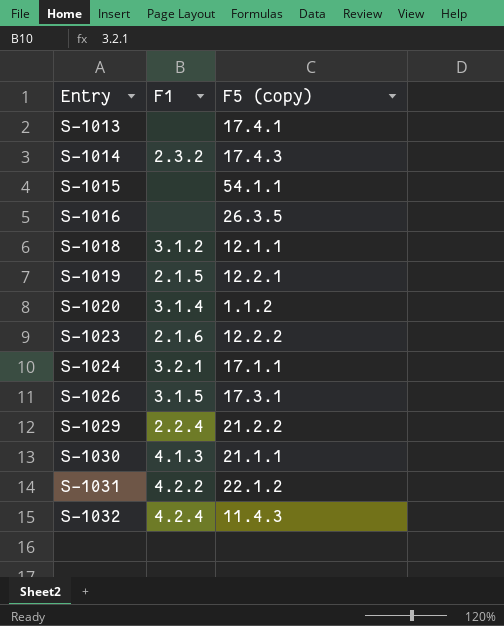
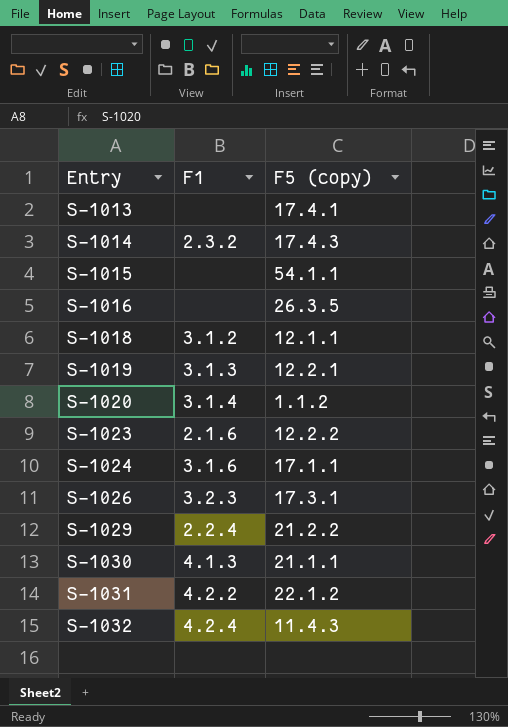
S-1019 | F1: 2.1.5 -> 3.1.3
S-1024 | F1: 3.2.1 -> 3.1.6
S-1026 | F1: 3.1.5 -> 3.2.3

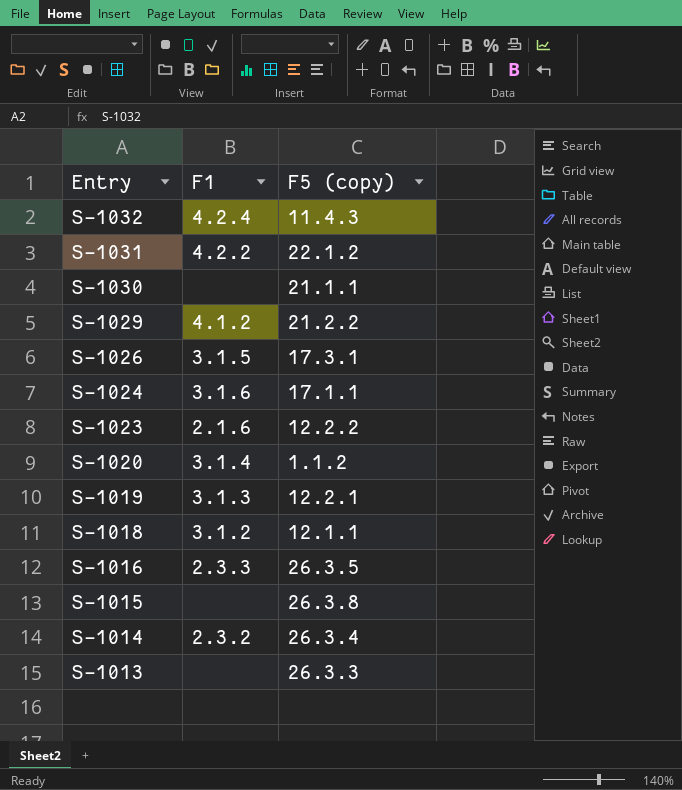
row order: Entry ascending -> Entry descending
S-1030 | F1: 4.1.3 -> none
S-1029 | F1: 2.2.4 -> 4.1.2
S-1026 | F1: 3.2.3 -> 3.1.5
S-1016 | F1: none -> 2.3.3
S-1015 | F5 (copy): 54.1.1 -> 26.3.8
S-1014 | F5 (copy): 17.4.3 -> 26.3.4
S-1013 | F5 (copy): 17.4.1 -> 26.3.3

